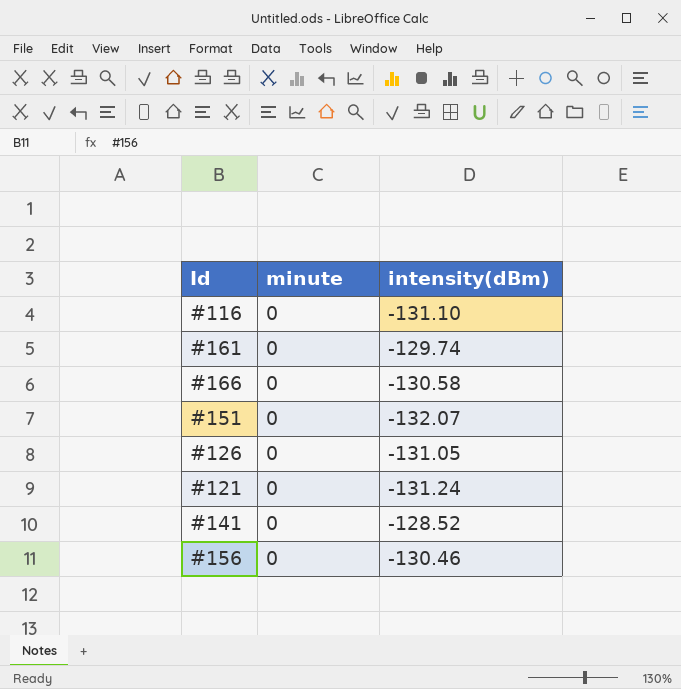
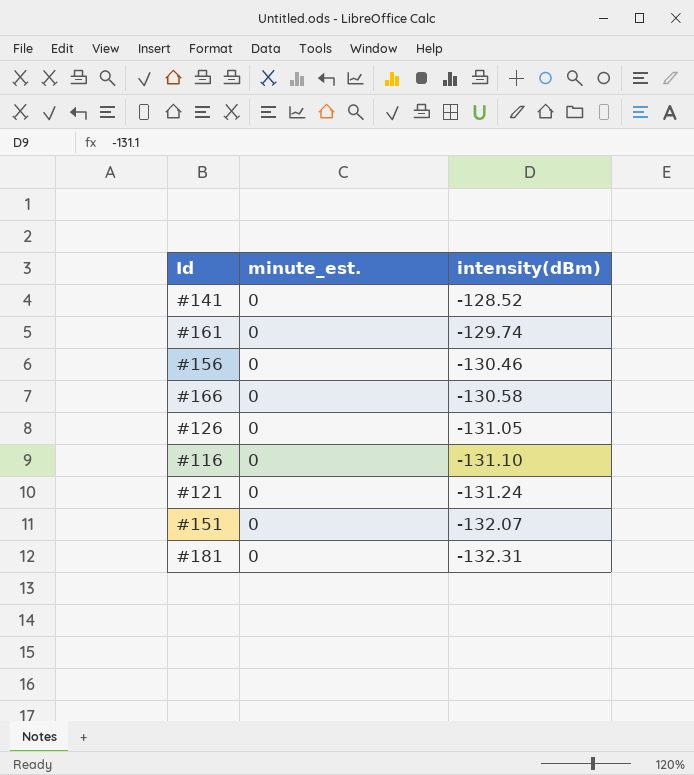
row order: none -> intensity(dBm) descending
column name: minute -> minute_est.
row #181: none -> 0 | -132.31

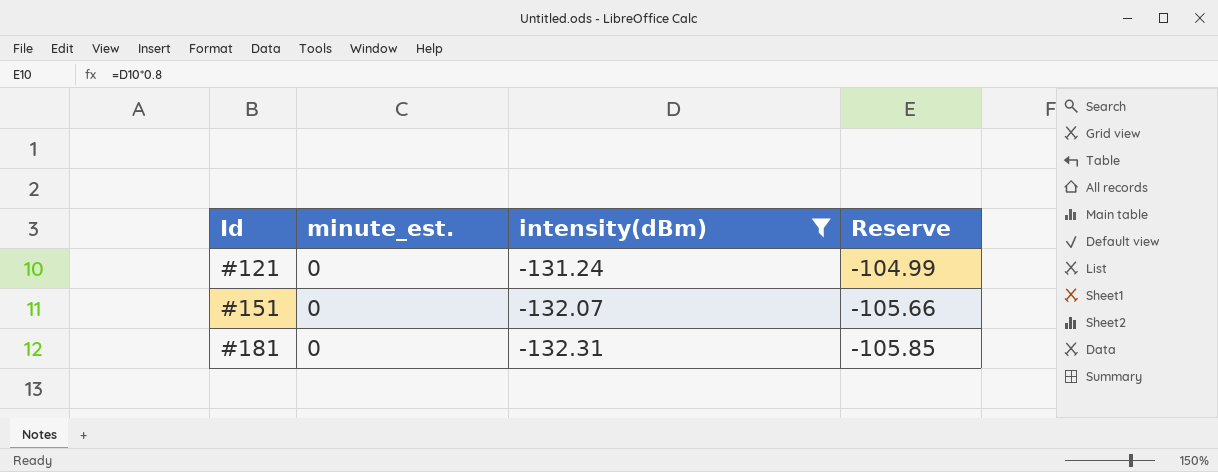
filter: none -> intensity(dBm) <= -131.24
column Reserve | formula: none -> [intensity(dBm)] * 0.8

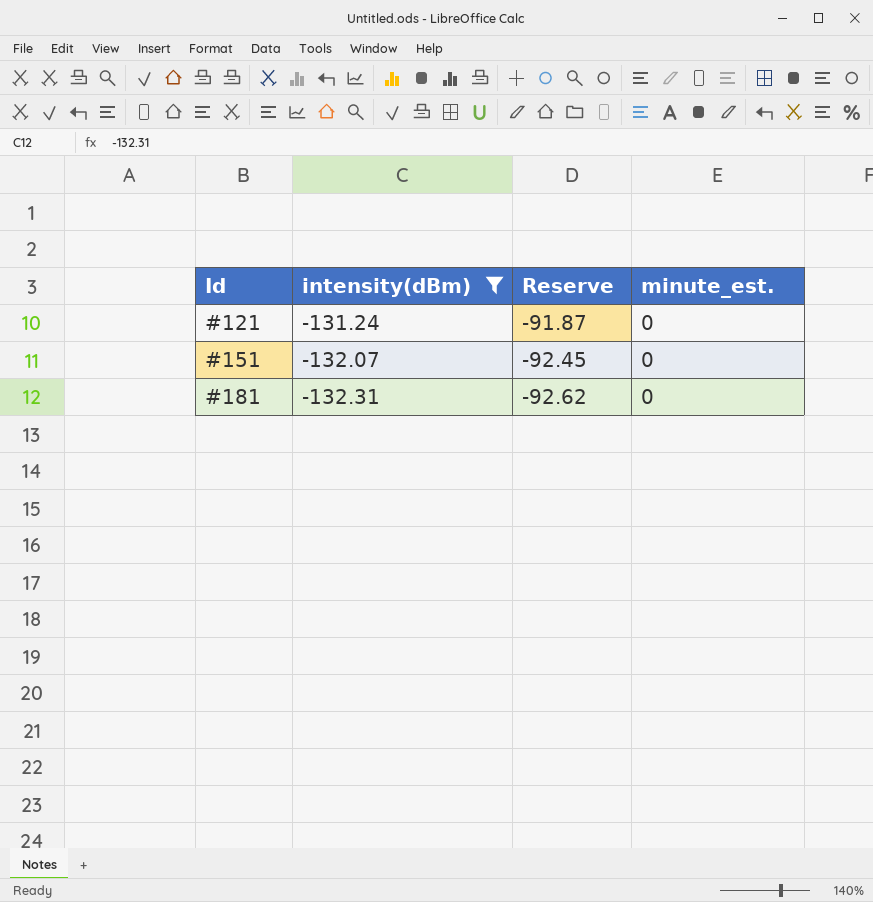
column Reserve | formula: [intensity(dBm)] * 0.8 -> [intensity(dBm)] * 0.7
column minute_est. | position: 2 -> 4

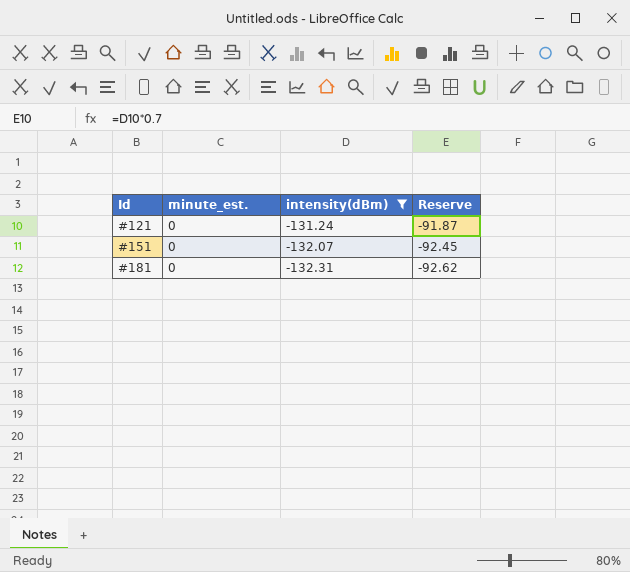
column minute_est. | position: 4 -> 2

